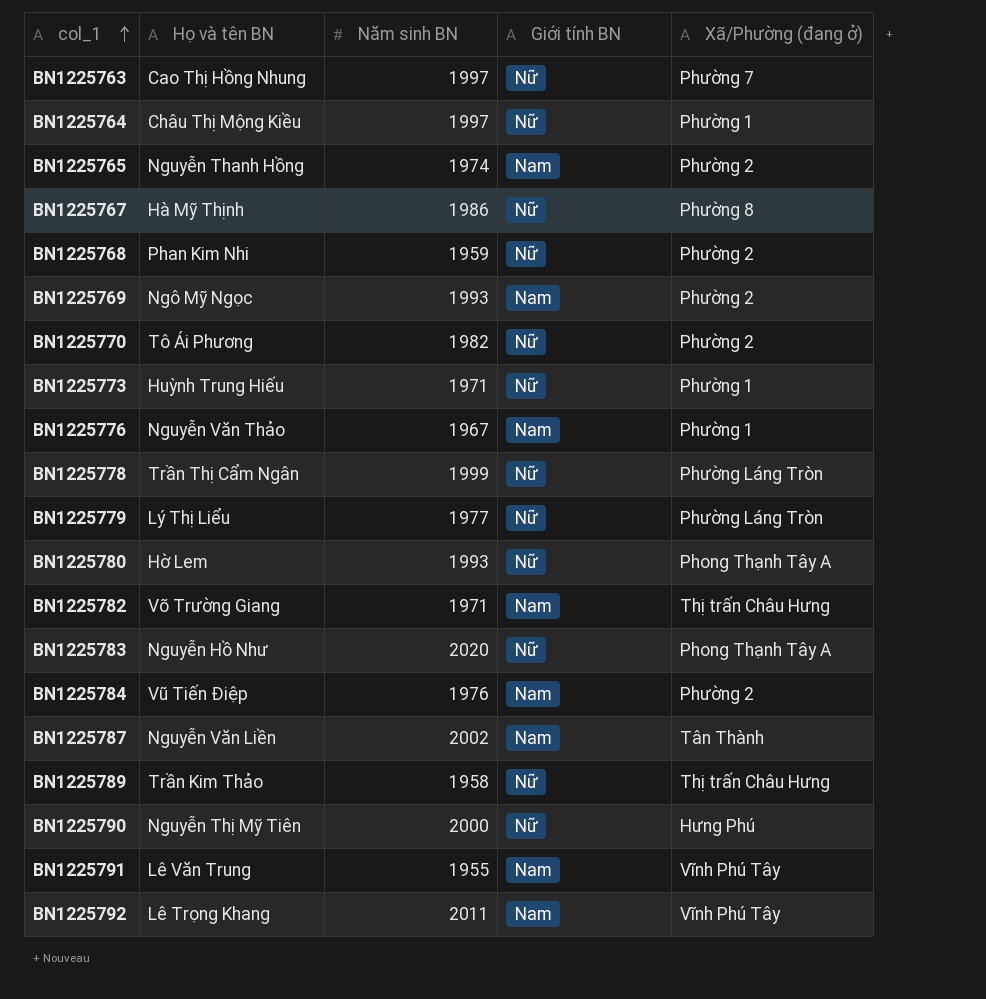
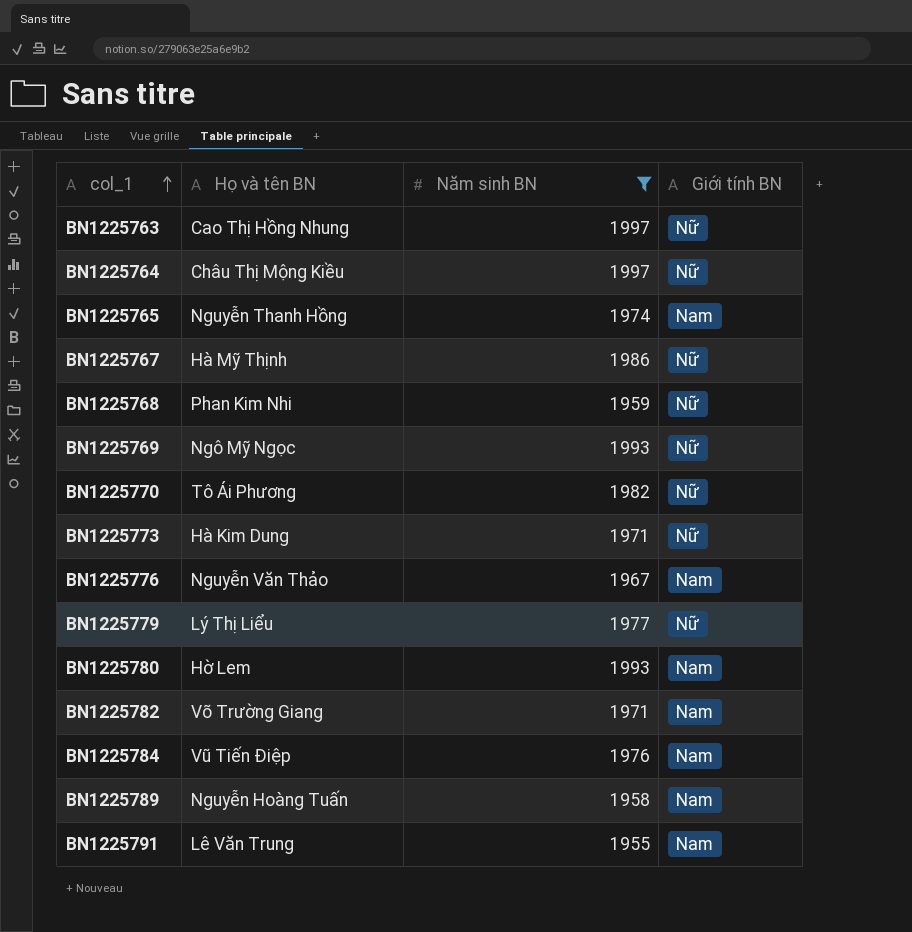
filter: none -> Năm sinh BN <= 1997
column Xã/Phường (đang ở) | position: 5 -> none
BN1225769 | Giới tính BN: Nam -> Nữ
BN1225773 | Họ và tên BN: Huỳnh Trung Hiếu -> Hà Kim Dung
BN1225780 | Giới tính BN: Nữ -> Nam
BN1225789 | Họ và tên BN: Trần Kim Thảo -> Nguyễn Hoàng Tuấn
BN1225789 | Giới tính BN: Nữ -> Nam

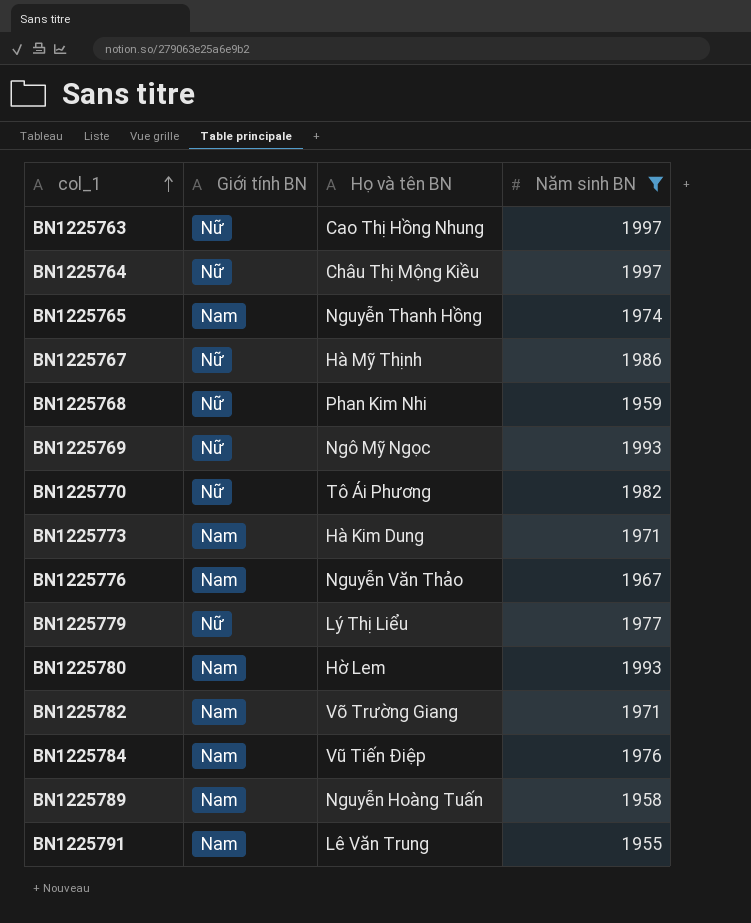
column Giới tính BN | position: 4 -> 2
BN1225773 | Giới tính BN: Nữ -> Nam

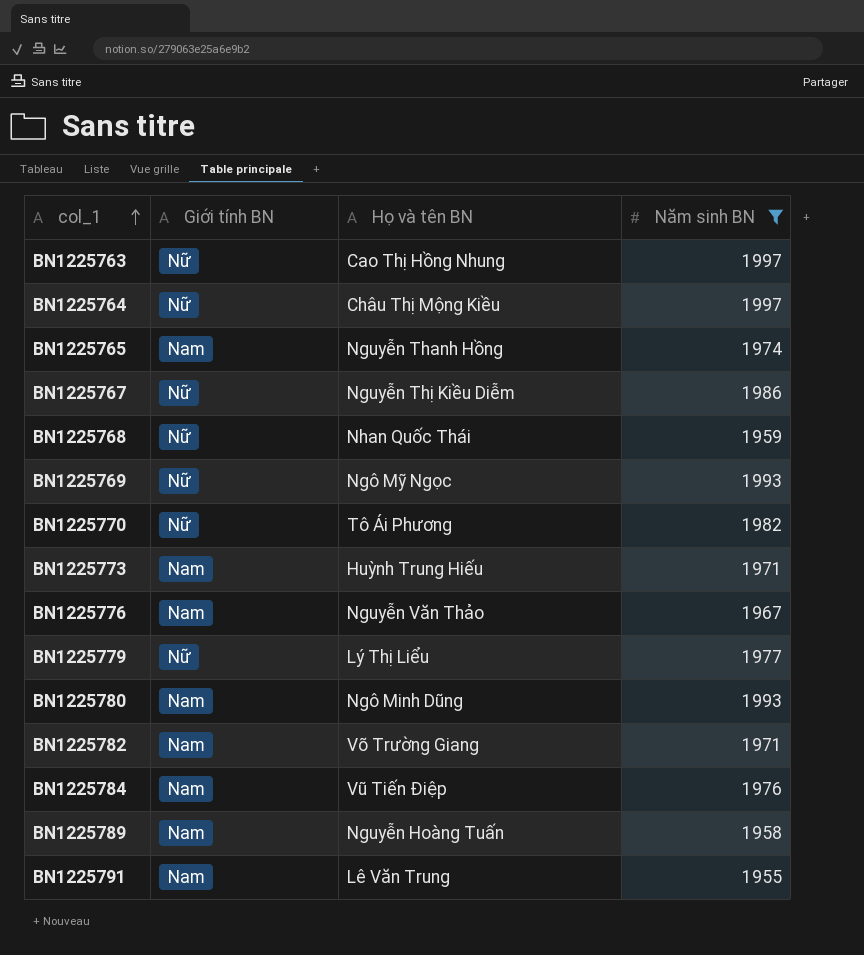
BN1225767 | Họ và tên BN: Hà Mỹ Thịnh -> Nguyễn Thị Kiều Diễm
BN1225768 | Họ và tên BN: Phan Kim Nhi -> Nhan Quốc Thái
BN1225773 | Họ và tên BN: Hà Kim Dung -> Huỳnh Trung Hiếu
BN1225780 | Họ và tên BN: Hờ Lem -> Ngô Minh Dũng

